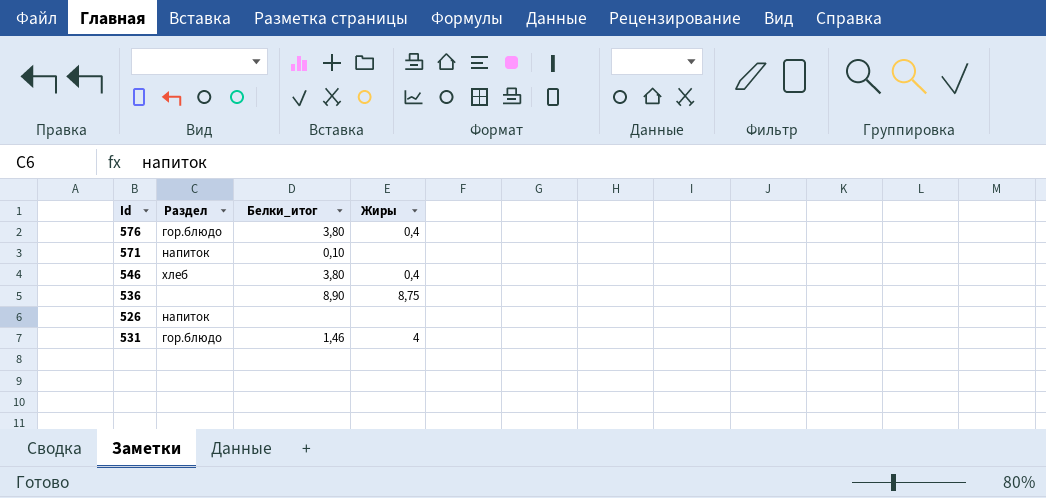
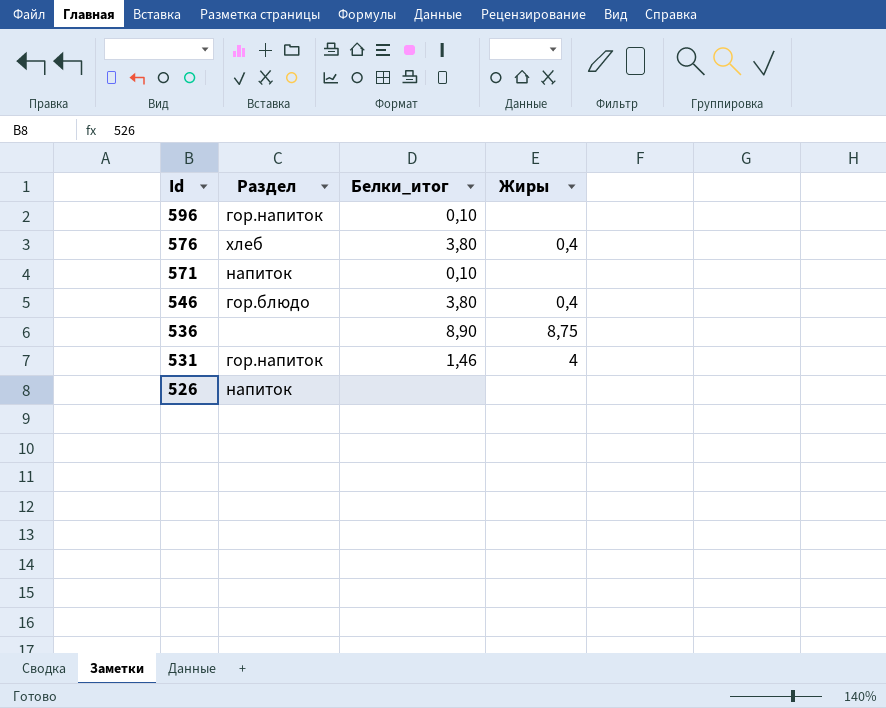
row order: none -> Id descending
row 596: none -> гор.напиток | 0,10 | none
576 | Раздел: гор.блюдо -> хлеб
546 | Раздел: хлеб -> гор.блюдо
531 | Раздел: гор.блюдо -> гор.напиток

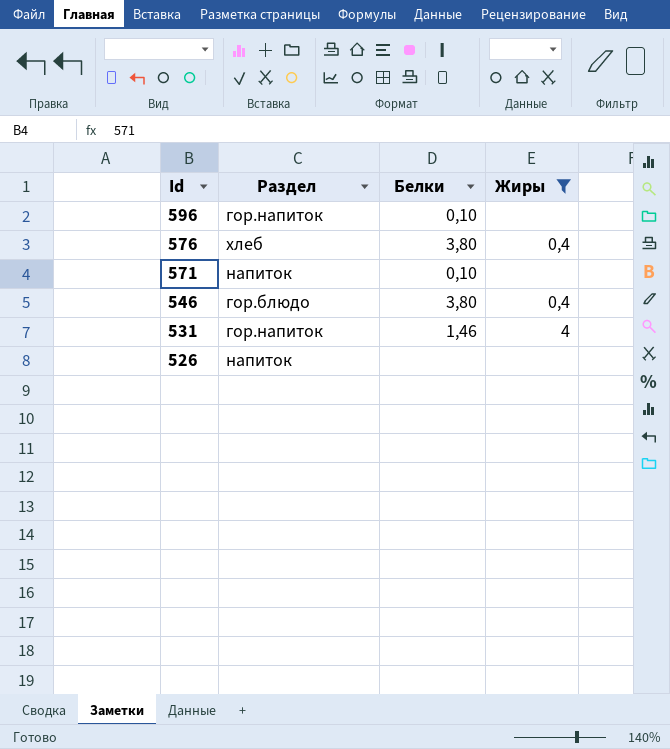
filter: none -> Жиры != 8,75
column name: Белки_итог -> Белки

